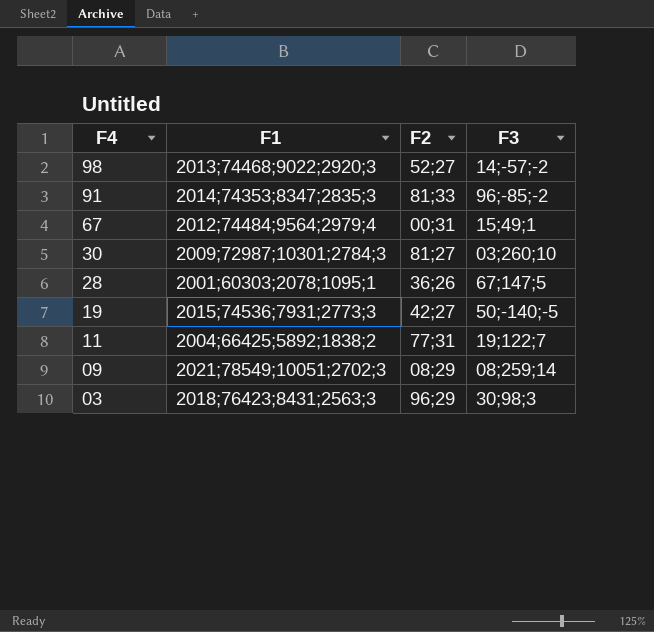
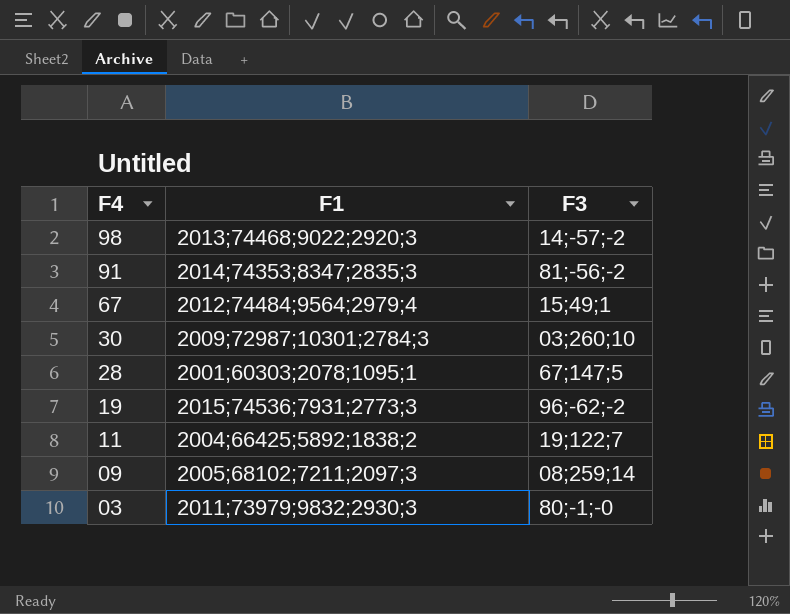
column F2 | position: 3 -> none
91 | F3: 96;-85;-2 -> 81;-56;-2
19 | F3: 50;-140;-5 -> 96;-62;-2
09 | F1: 2021;78549;10051;2702;3 -> 2005;68102;7211;2097;3
03 | F1: 2018;76423;8431;2563;3 -> 2011;73979;9832;2930;3
03 | F3: 30;98;3 -> 80;-1;-0

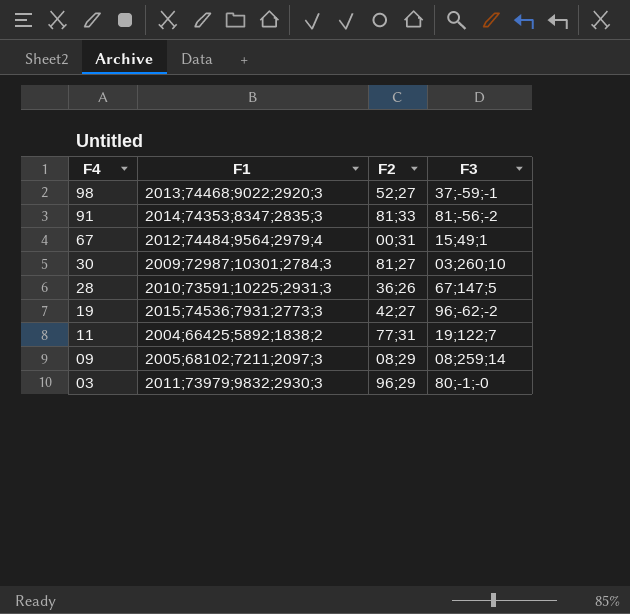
column F2 | position: none -> 3
98 | F3: 14;-57;-2 -> 37;-59;-1
28 | F1: 2001;60303;2078;1095;1 -> 2010;73591;10225;2931;3

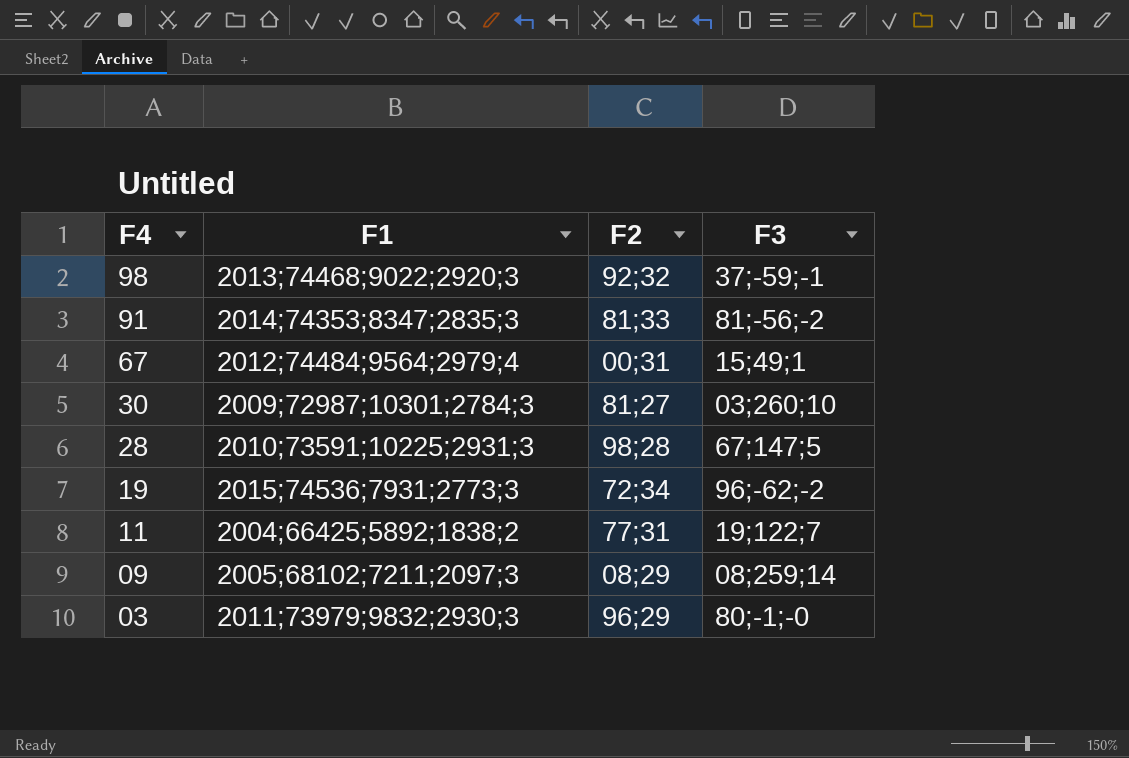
98 | F2: 52;27 -> 92;32
28 | F2: 36;26 -> 98;28
19 | F2: 42;27 -> 72;34

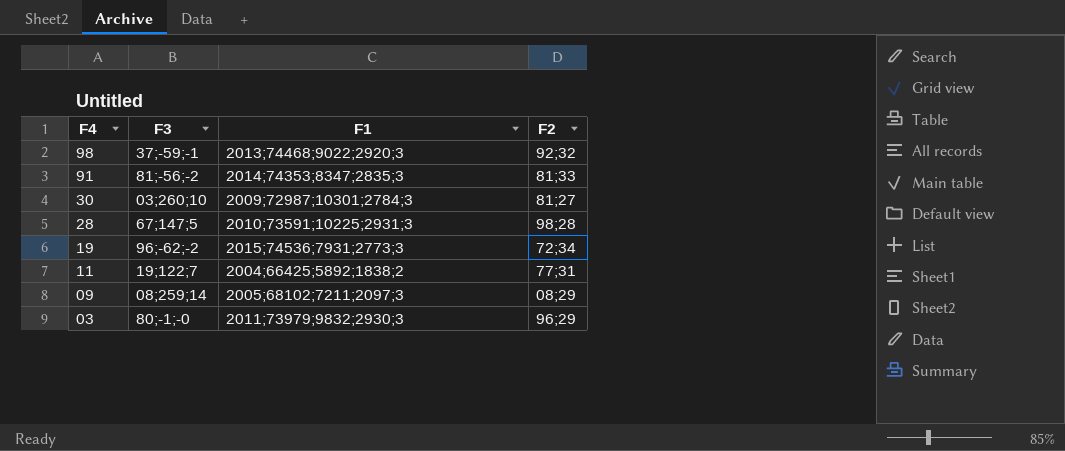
column F3 | position: 4 -> 2
row 67: 2012;74484;9564;2979;4 | 00;31 | 15;49;1 -> none

